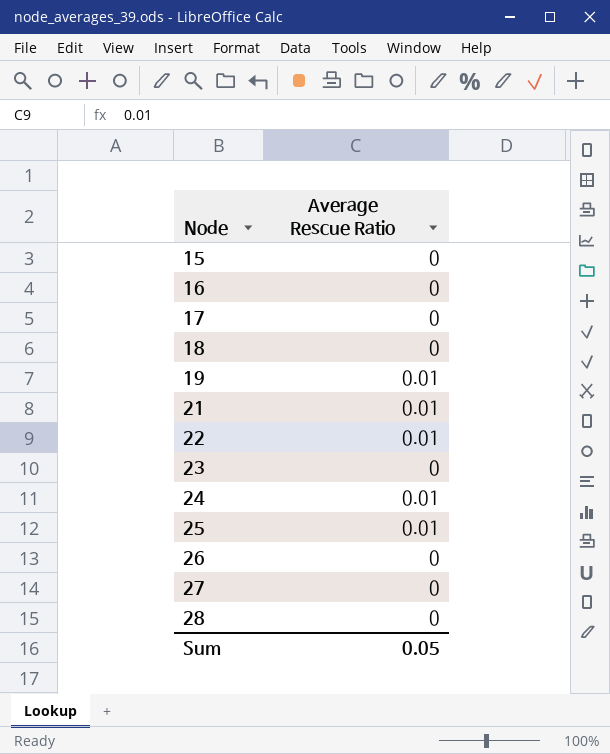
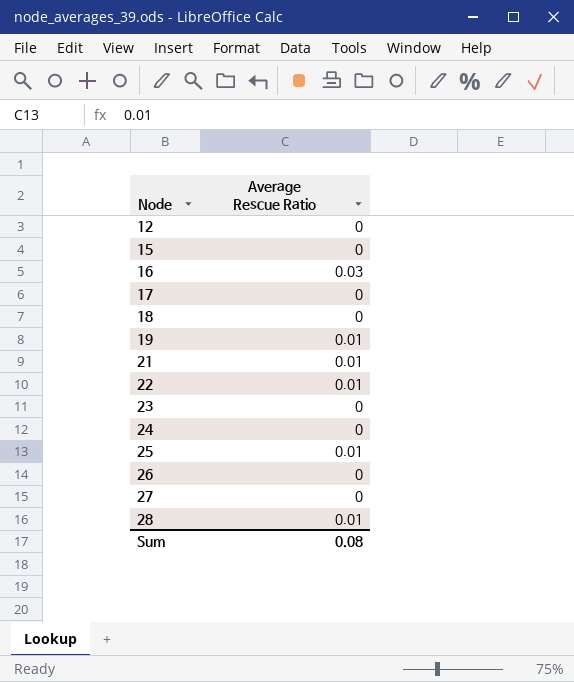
row 12: none -> 0
16 | Average Rescue Ratio: 0 -> 0.03
24 | Average Rescue Ratio: 0.01 -> 0
28 | Average Rescue Ratio: 0 -> 0.01
Sum | Average Rescue Ratio: 0.05 -> 0.08

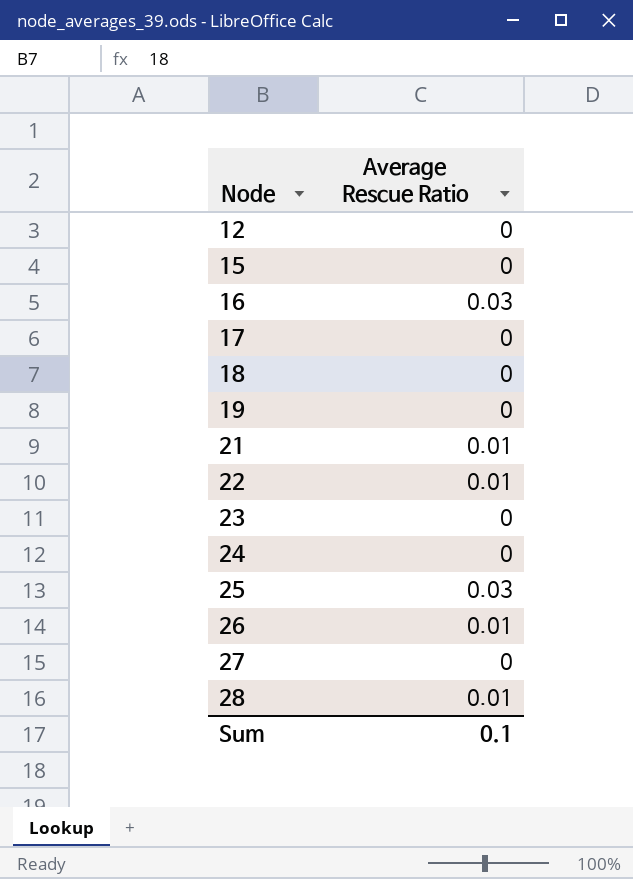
19 | Average Rescue Ratio: 0.01 -> 0
25 | Average Rescue Ratio: 0.01 -> 0.03
26 | Average Rescue Ratio: 0 -> 0.01
Sum | Average Rescue Ratio: 0.08 -> 0.1

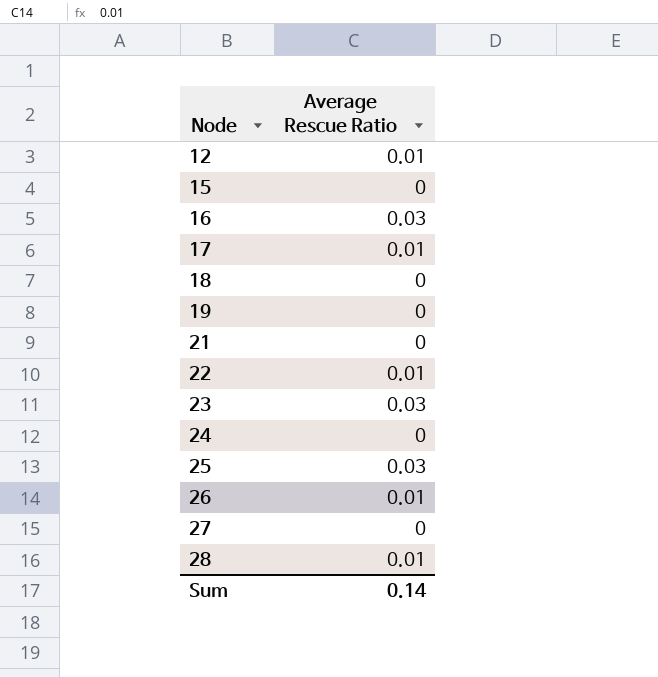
12 | Average Rescue Ratio: 0 -> 0.01
17 | Average Rescue Ratio: 0 -> 0.01
21 | Average Rescue Ratio: 0.01 -> 0
23 | Average Rescue Ratio: 0 -> 0.03
Sum | Average Rescue Ratio: 0.1 -> 0.14

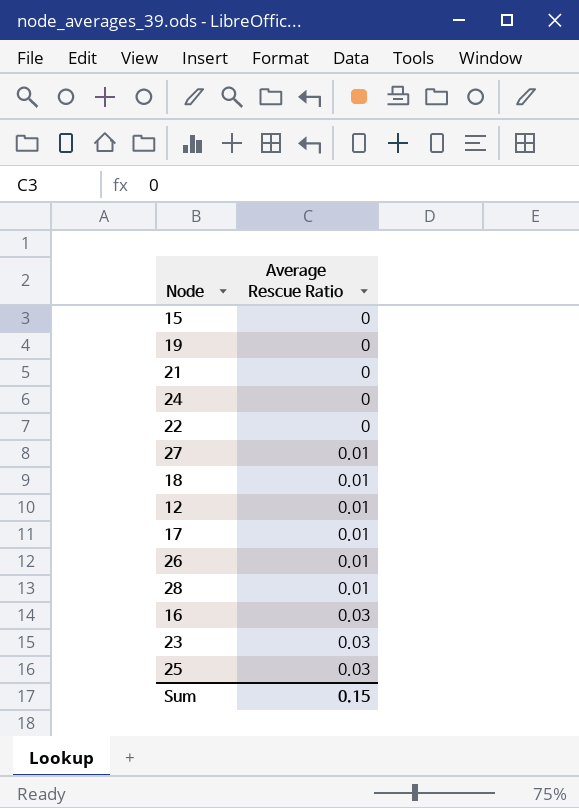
row order: Node ascending -> Average Rescue Ratio ascending
22 | Average Rescue Ratio: 0.01 -> 0
27 | Average Rescue Ratio: 0 -> 0.01
18 | Average Rescue Ratio: 0 -> 0.01
Sum | Average Rescue Ratio: 0.14 -> 0.15

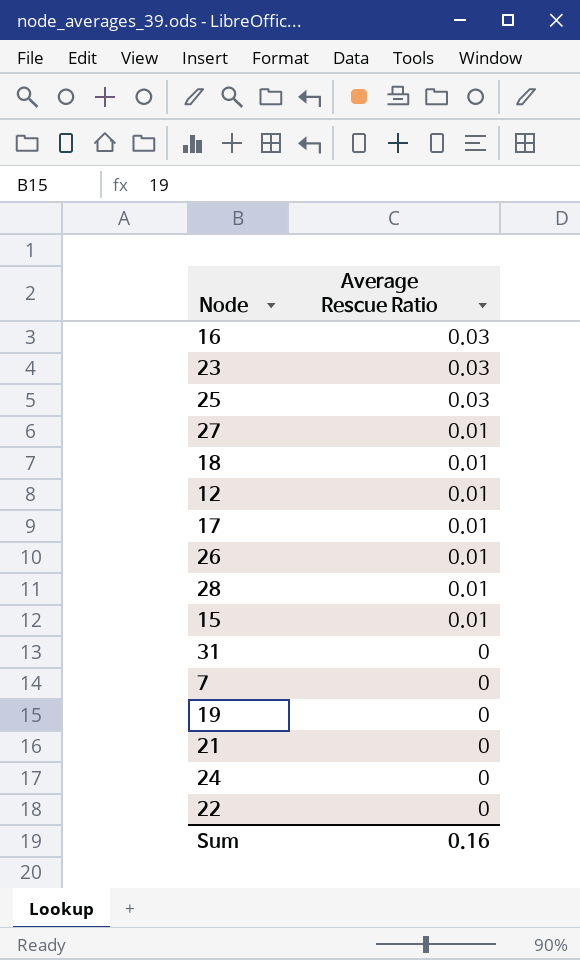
row order: Average Rescue Ratio ascending -> Average Rescue Ratio descending
15 | Average Rescue Ratio: 0 -> 0.01
row 31: none -> 0
row 7: none -> 0
Sum | Average Rescue Ratio: 0.15 -> 0.16

